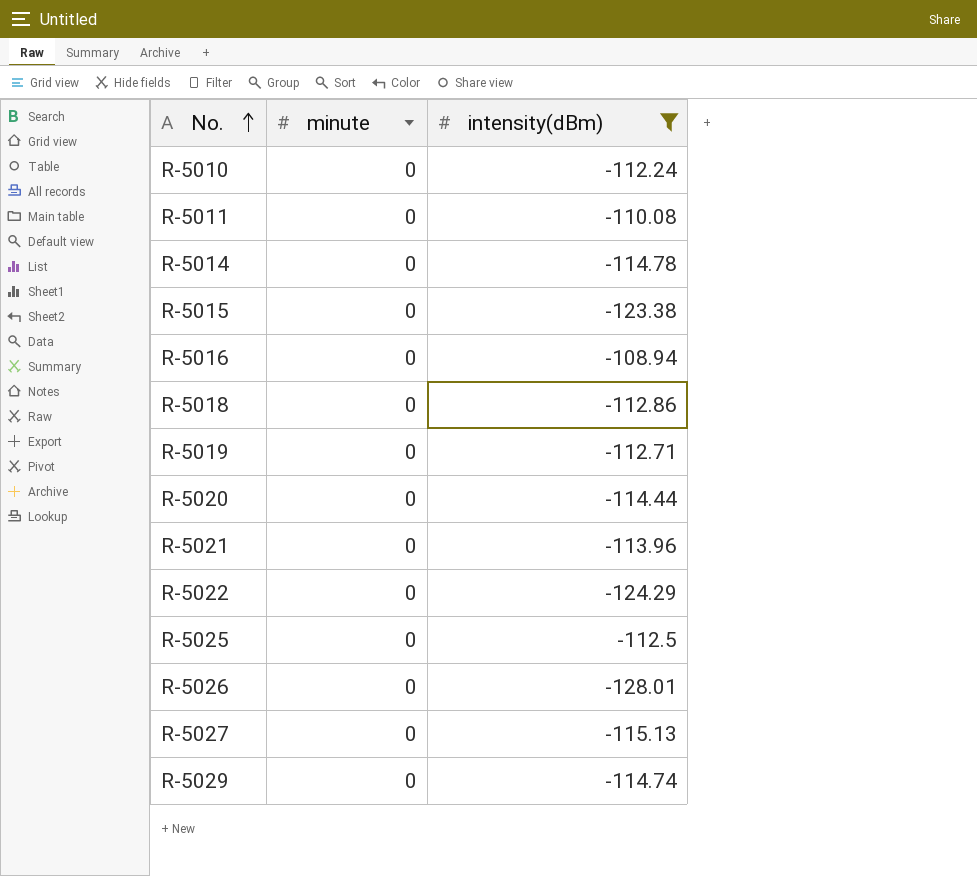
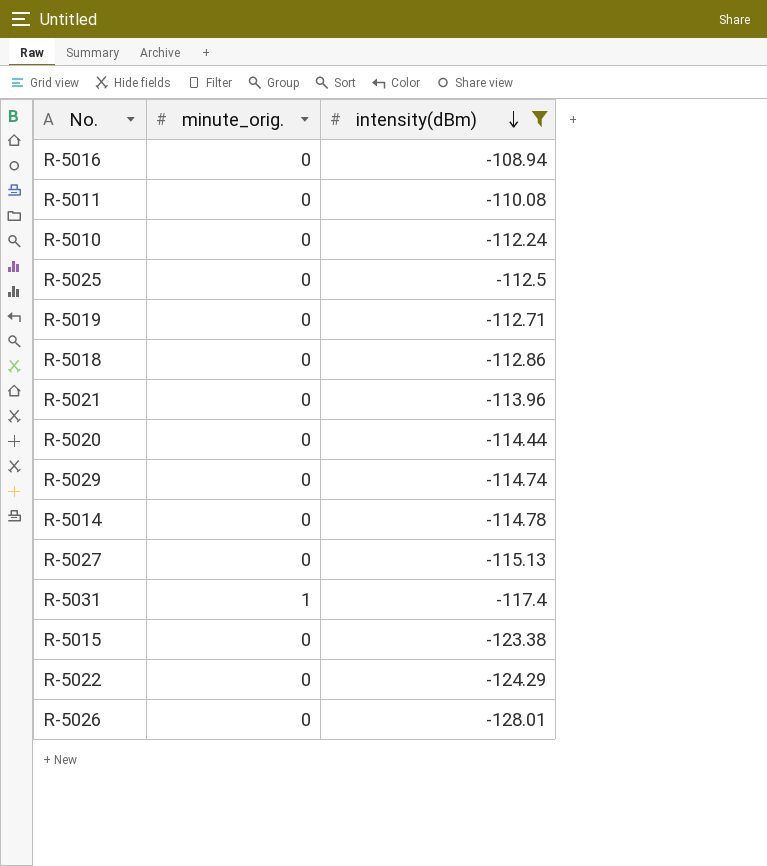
row order: No. ascending -> intensity(dBm) descending
column name: minute -> minute_orig.
row R-5031: none -> 1 | -117.4

